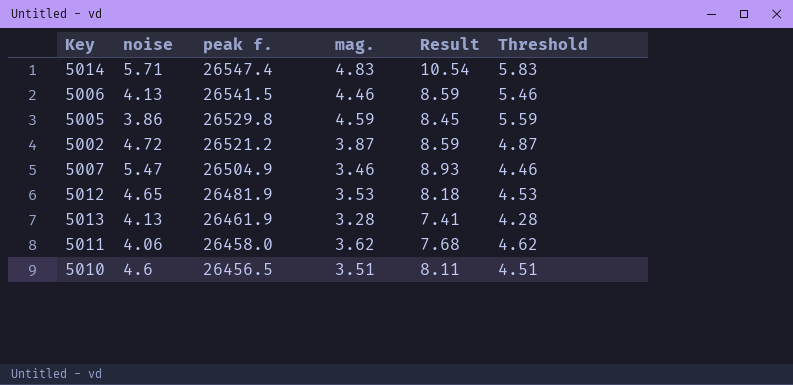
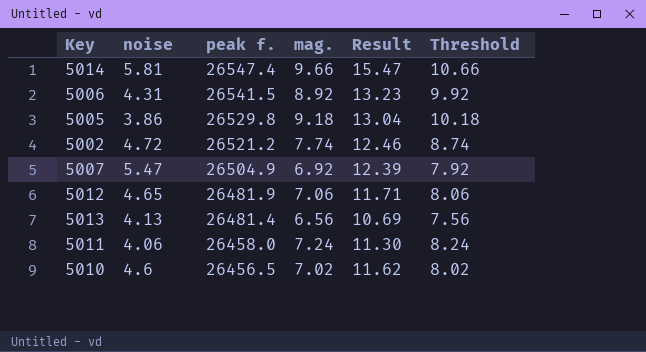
5014 | noise: 5.71 -> 5.81
5014 | mag.: 4.83 -> 9.66
5014 | Result: 10.54 -> 15.47
5014 | Threshold: 5.83 -> 10.66
5006 | noise: 4.13 -> 4.31
5006 | mag.: 4.46 -> 8.92
5006 | Result: 8.59 -> 13.23
5006 | Threshold: 5.46 -> 9.92
5005 | mag.: 4.59 -> 9.18
5005 | Result: 8.45 -> 13.04
5005 | Threshold: 5.59 -> 10.18
5002 | mag.: 3.87 -> 7.74
5002 | Result: 8.59 -> 12.46
5002 | Threshold: 4.87 -> 8.74
5007 | mag.: 3.46 -> 6.92
5007 | Result: 8.93 -> 12.39
5007 | Threshold: 4.46 -> 7.92
5012 | mag.: 3.53 -> 7.06
5012 | Result: 8.18 -> 11.71
5012 | Threshold: 4.53 -> 8.06
5013 | peak f.: 26461.9 -> 26481.4
5013 | mag.: 3.28 -> 6.56
5013 | Result: 7.41 -> 10.69
5013 | Threshold: 4.28 -> 7.56
5011 | mag.: 3.62 -> 7.24
5011 | Result: 7.68 -> 11.30
5011 | Threshold: 4.62 -> 8.24
5010 | mag.: 3.51 -> 7.02
5010 | Result: 8.11 -> 11.62
5010 | Threshold: 4.51 -> 8.02

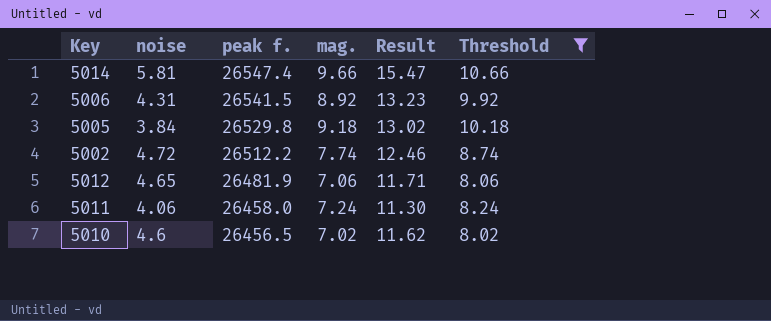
filter: none -> Threshold >= 8.02
5005 | noise: 3.86 -> 3.84
5005 | Result: 13.04 -> 13.02
5002 | peak f.: 26521.2 -> 26512.2

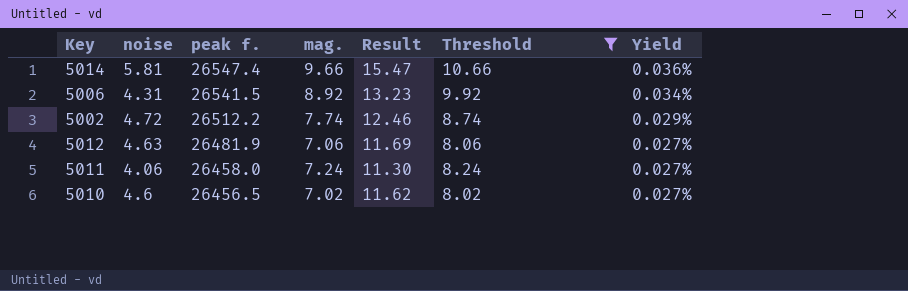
column Yield | formula: none -> [mag.] / [peak f.]
row 5005: 3.84 | 26529.8 | 9.18 | 13.02 | 10.18 -> none
5012 | noise: 4.65 -> 4.63
5012 | Result: 11.71 -> 11.69

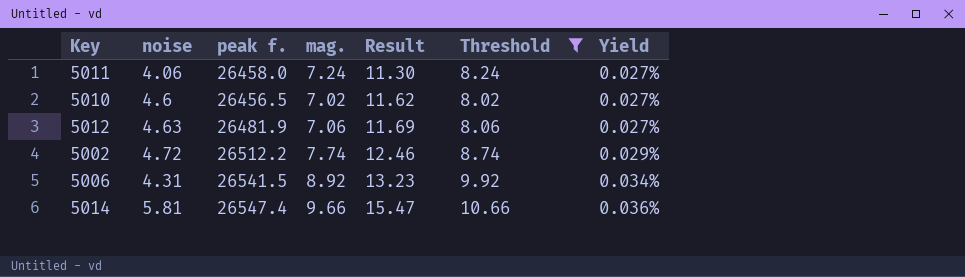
row order: peak f. descending -> Result ascending

